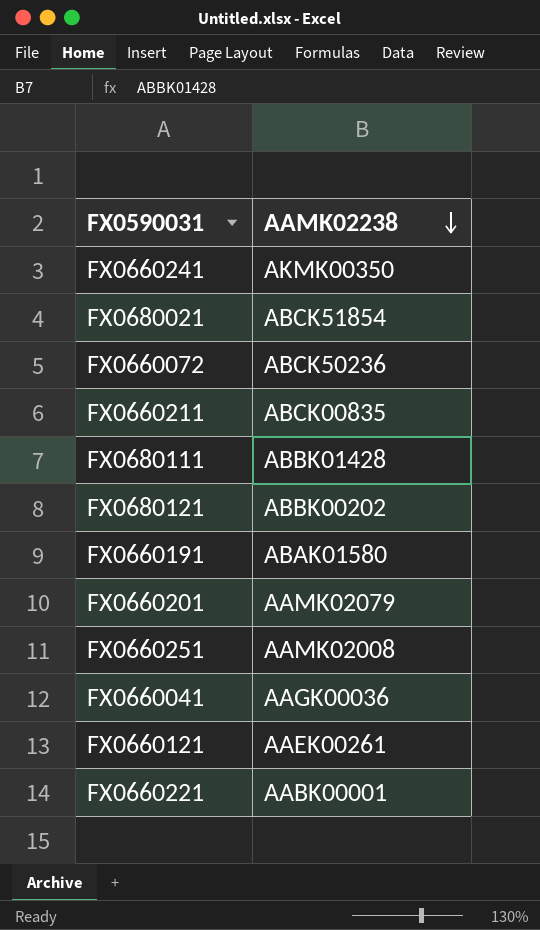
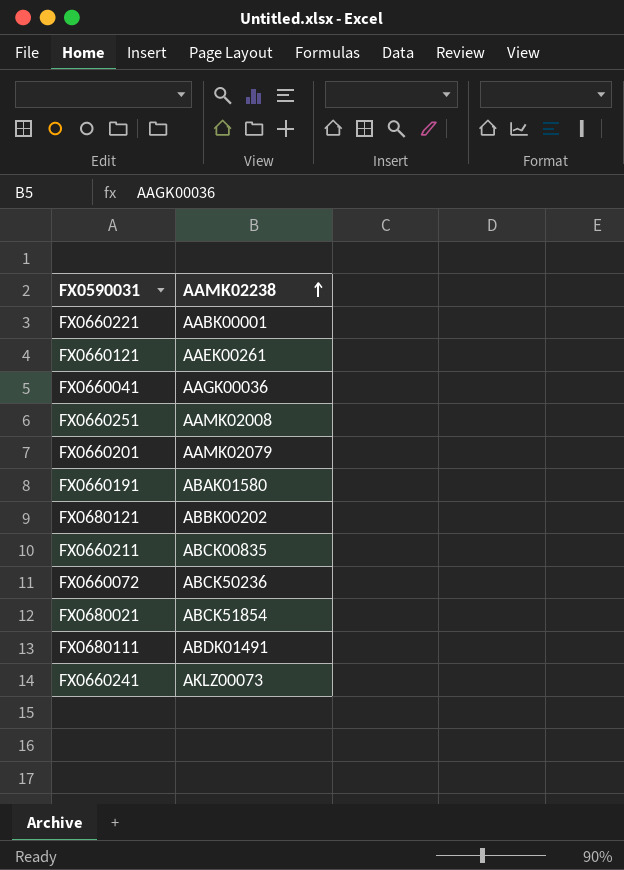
row order: AAMK02238 descending -> AAMK02238 ascending
FX0680111 | AAMK02238: ABBK01428 -> ABDK01491
FX0660241 | AAMK02238: AKMK00350 -> AKLZ00073

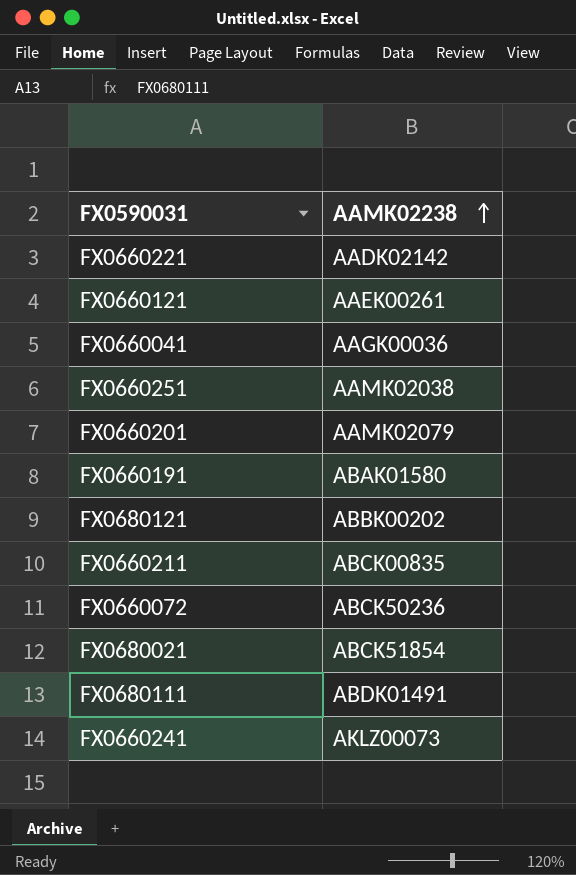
FX0660221 | AAMK02238: AABK00001 -> AADK02142
FX0660251 | AAMK02238: AAMK02008 -> AAMK02038

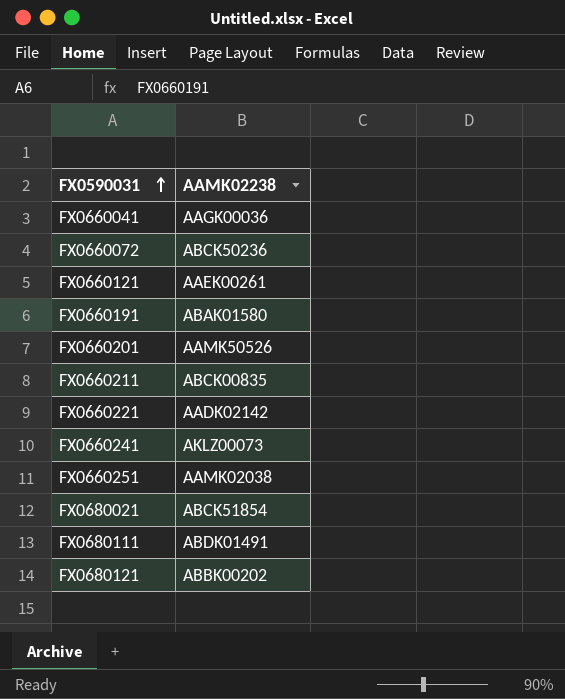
row order: AAMK02238 ascending -> FX0590031 ascending
FX0660201 | AAMK02238: AAMK02079 -> AAMK50526

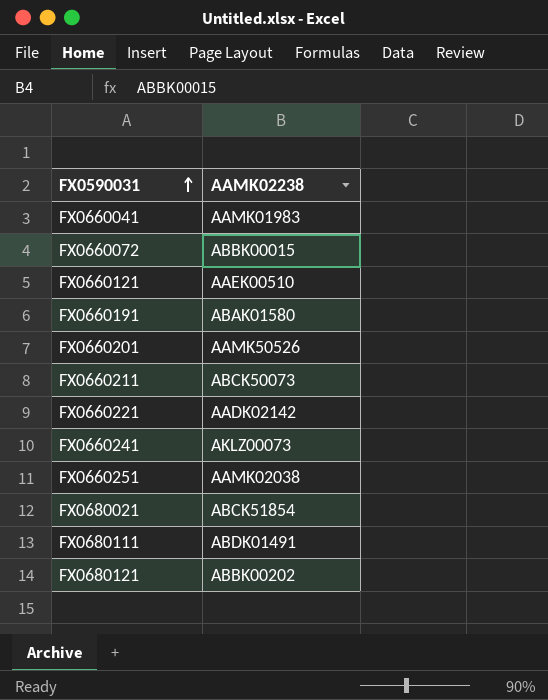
FX0660041 | AAMK02238: AAGK00036 -> AAMK01983
FX0660072 | AAMK02238: ABCK50236 -> ABBK00015
FX0660121 | AAMK02238: AAEK00261 -> AAEK00510
FX0660211 | AAMK02238: ABCK00835 -> ABCK50073

